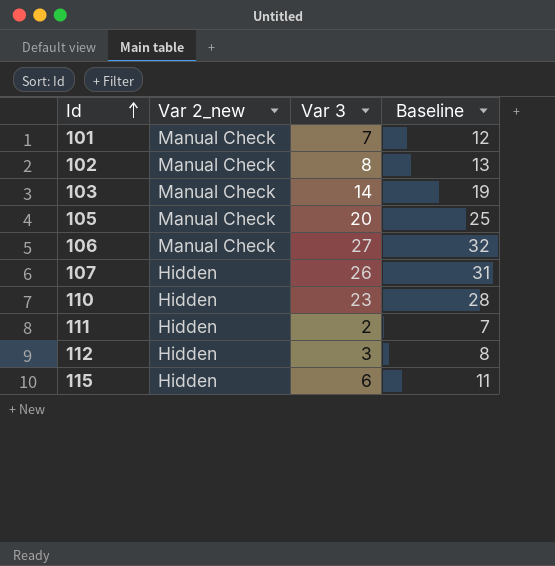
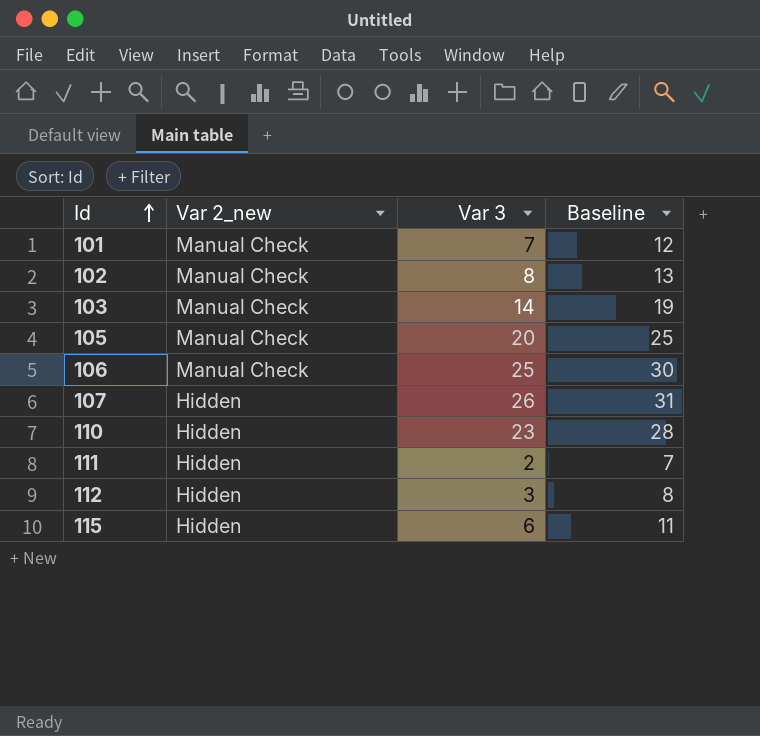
106 | Var 3: 27 -> 25
106 | Baseline: 32 -> 30

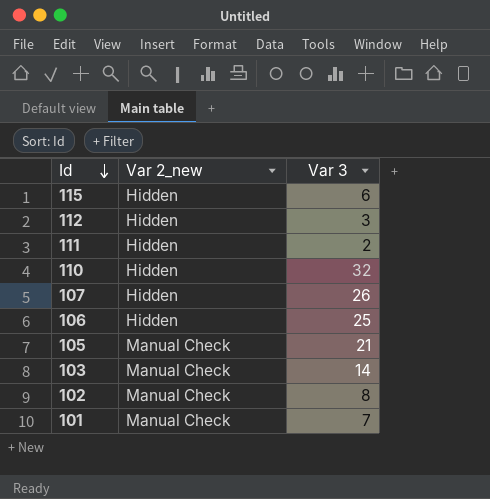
row order: Id ascending -> Id descending
column Baseline | formula: [Var 3] + 5 -> none
110 | Var 3: 23 -> 32
106 | Var 2_new: Manual Check -> Hidden
105 | Var 3: 20 -> 21

